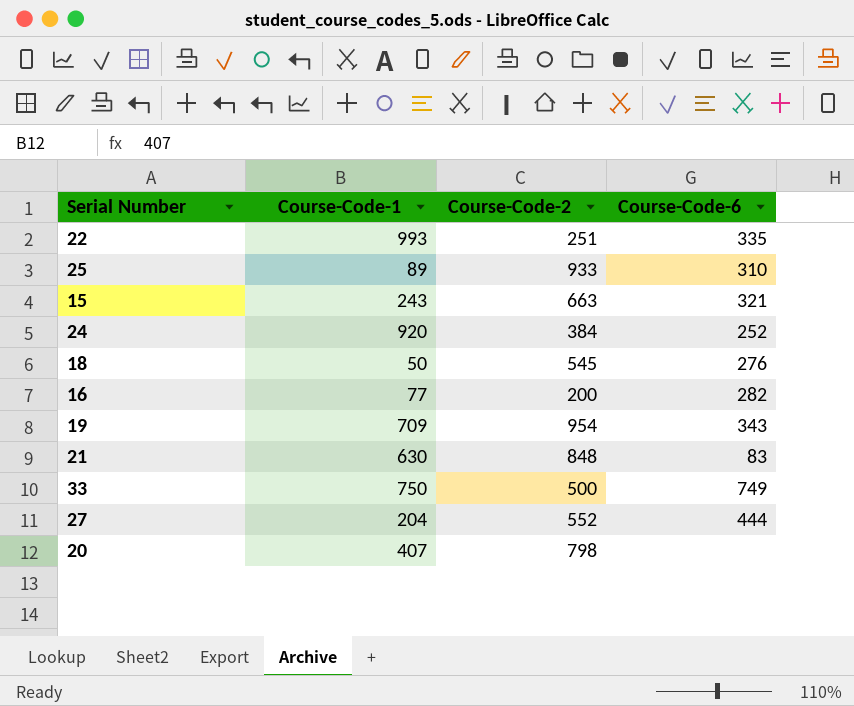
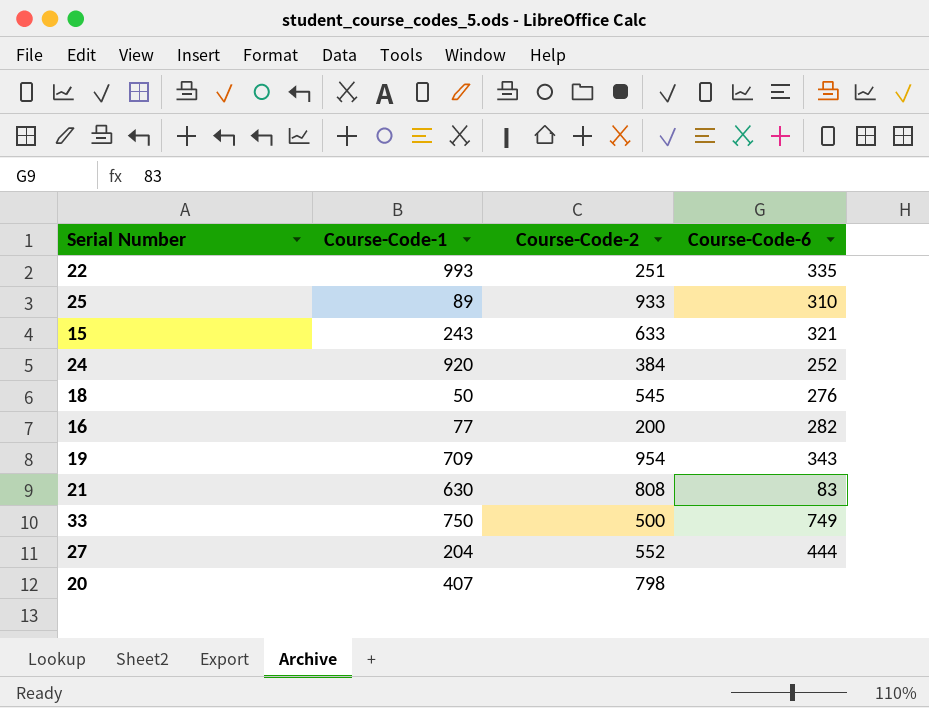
15 | Course-Code-2: 663 -> 633
21 | Course-Code-2: 848 -> 808

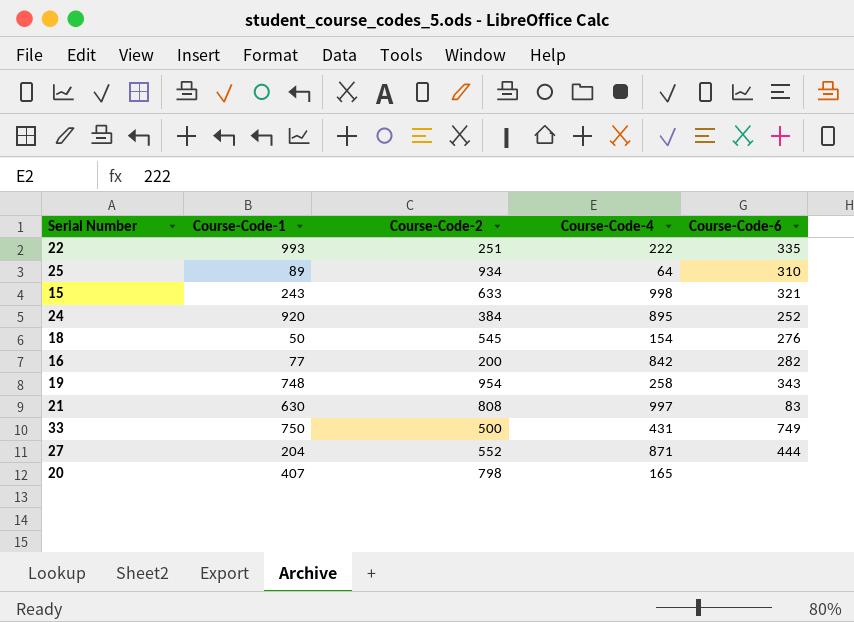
column Course-Code-4 | position: none -> 4
25 | Course-Code-2: 933 -> 934
19 | Course-Code-1: 709 -> 748

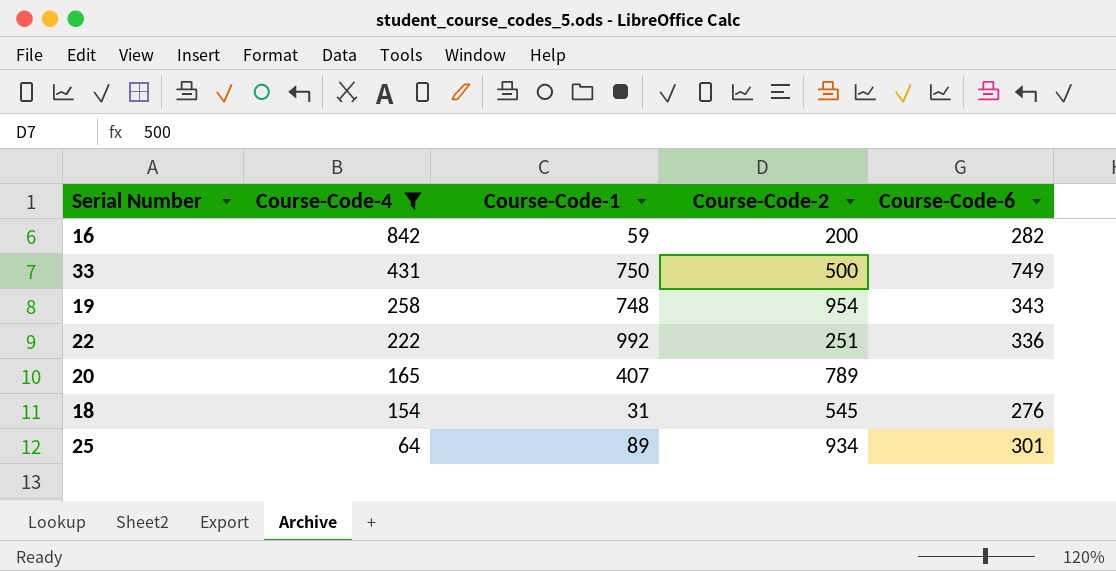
filter: none -> Course-Code-4 <= 842
row order: none -> Course-Code-4 descending
column Course-Code-4 | position: 4 -> 2
16 | Course-Code-1: 77 -> 59
22 | Course-Code-1: 993 -> 992
22 | Course-Code-6: 335 -> 336
20 | Course-Code-2: 798 -> 789
18 | Course-Code-1: 50 -> 31
25 | Course-Code-6: 310 -> 301

